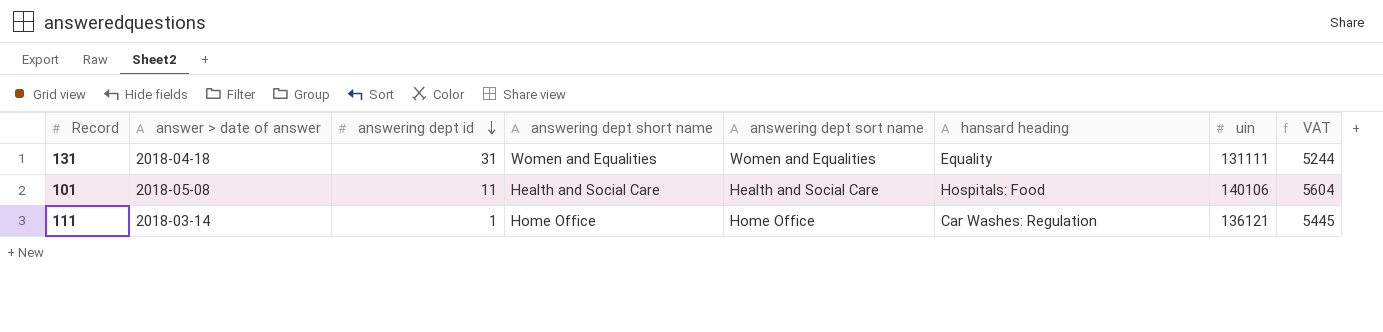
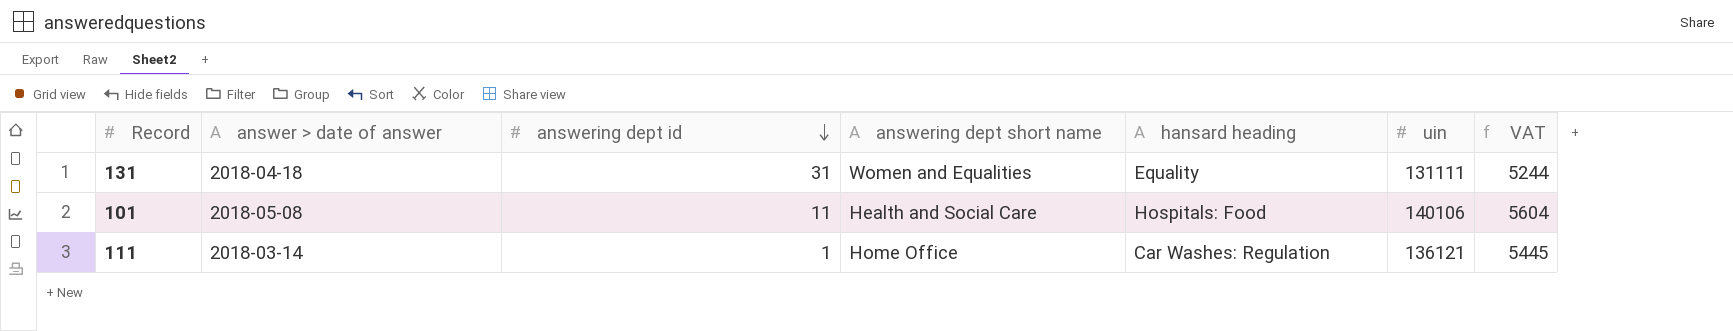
column answering dept sort name | position: 5 -> none

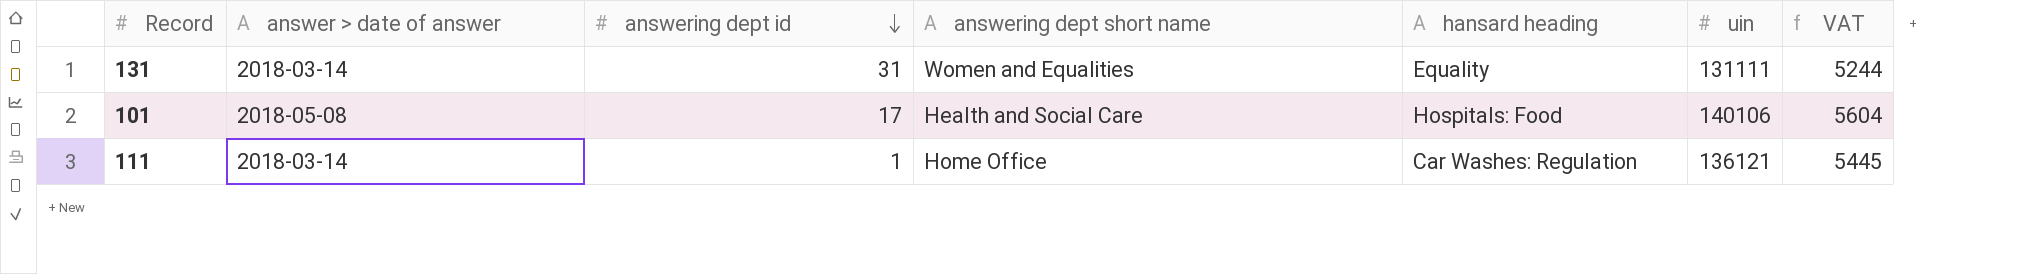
131 | answer > date of answer: 2018-04-18 -> 2018-03-14
101 | answering dept id: 11 -> 17

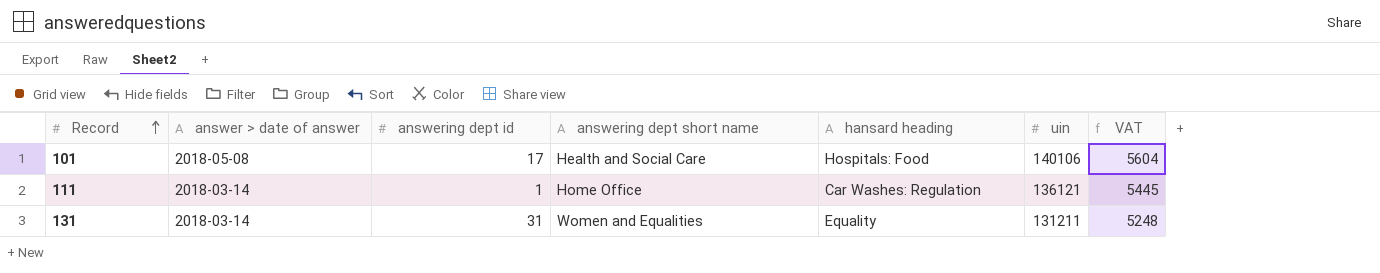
row order: answering dept id descending -> Record ascending
131 | uin: 131111 -> 131211
131 | VAT: 5244 -> 5248

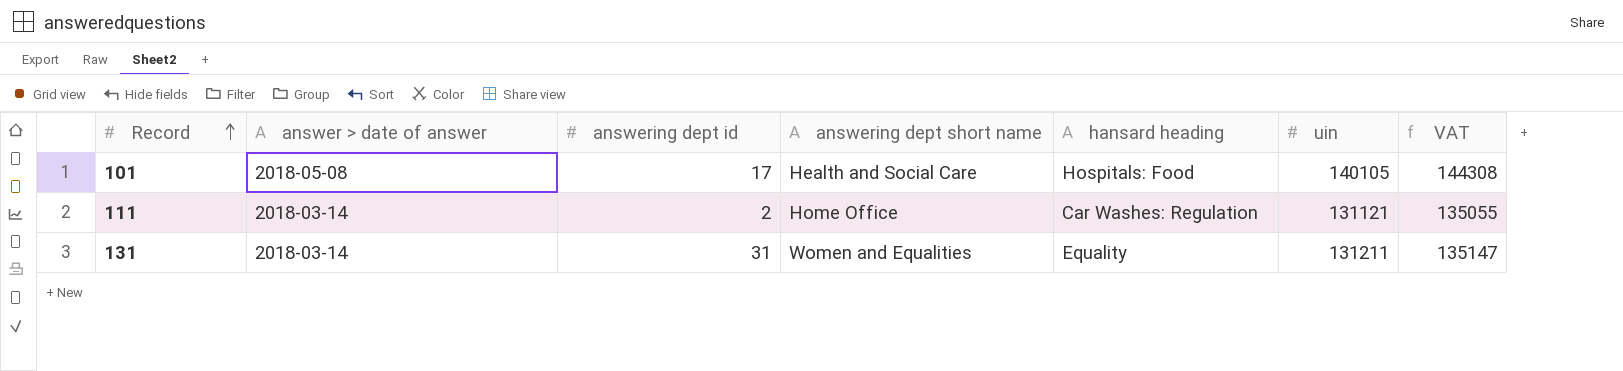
column VAT | formula: [uin] * 0.04 -> [uin] * 1.03
101 | uin: 140106 -> 140105
111 | answering dept id: 1 -> 2
111 | uin: 136121 -> 131121

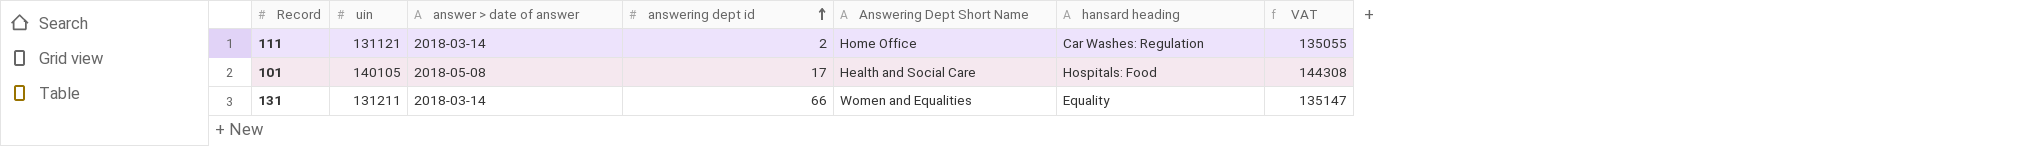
row order: Record ascending -> answering dept id ascending
column uin | position: 6 -> 2
column name: answering dept short name -> Answering Dept Short Name
131 | answering dept id: 31 -> 66

